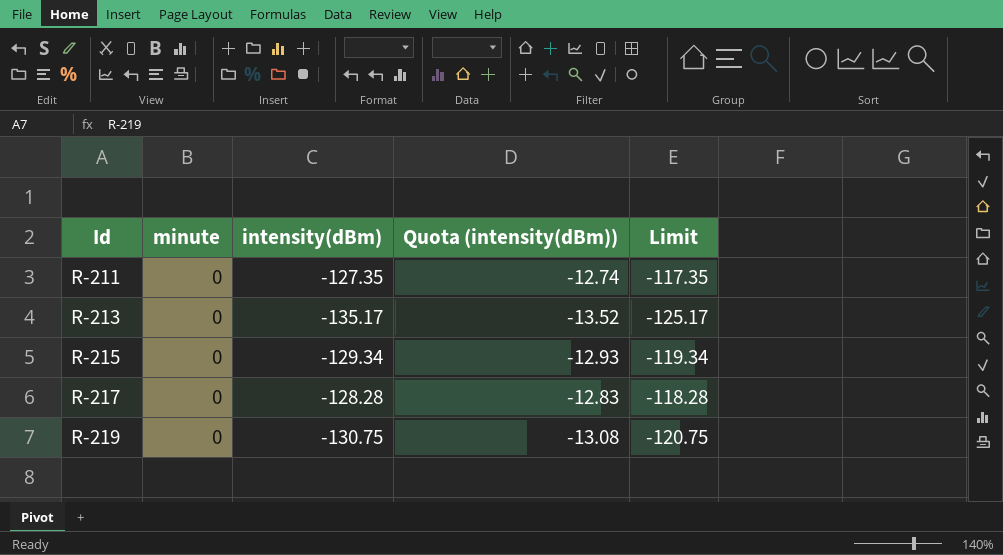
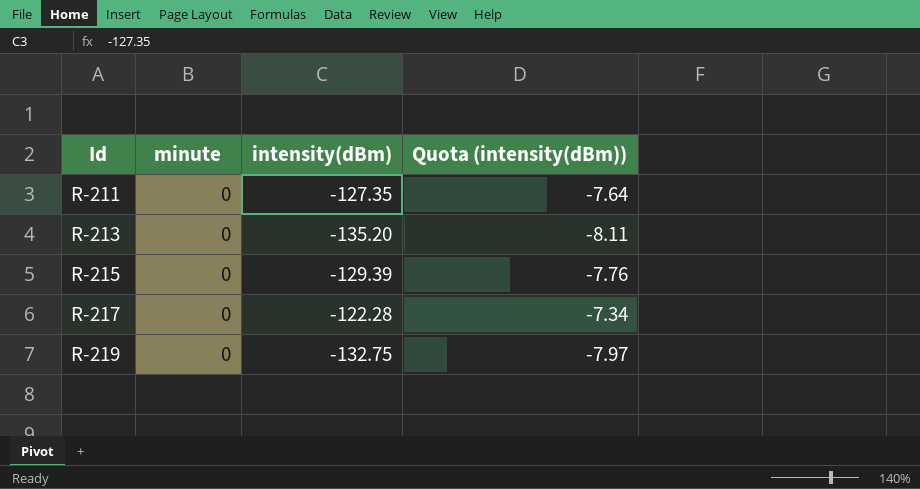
column Limit | formula: [intensity(dBm)] + 10 -> none
column Quota (intensity(dBm)) | formula: [intensity(dBm)] * 0.1 -> [intensity(dBm)] * 0.06
R-213 | intensity(dBm): -135.17 -> -135.20
R-215 | intensity(dBm): -129.34 -> -129.39
R-217 | intensity(dBm): -128.28 -> -122.28
R-219 | intensity(dBm): -130.75 -> -132.75

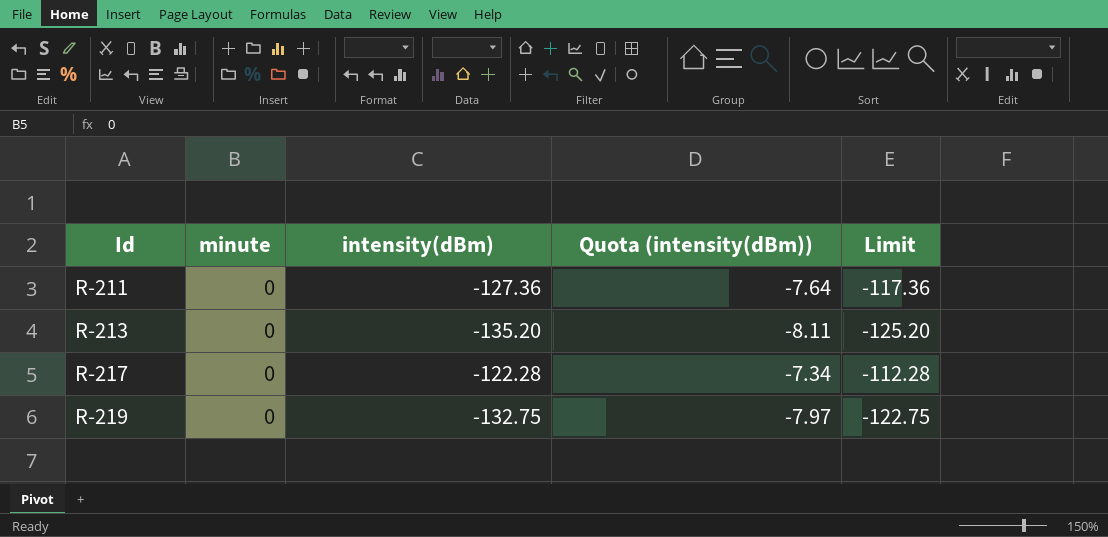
column Limit | formula: none -> [intensity(dBm)] + 10
row R-215: 0 | -129.39 | -7.76 -> none
R-211 | intensity(dBm): -127.35 -> -127.36

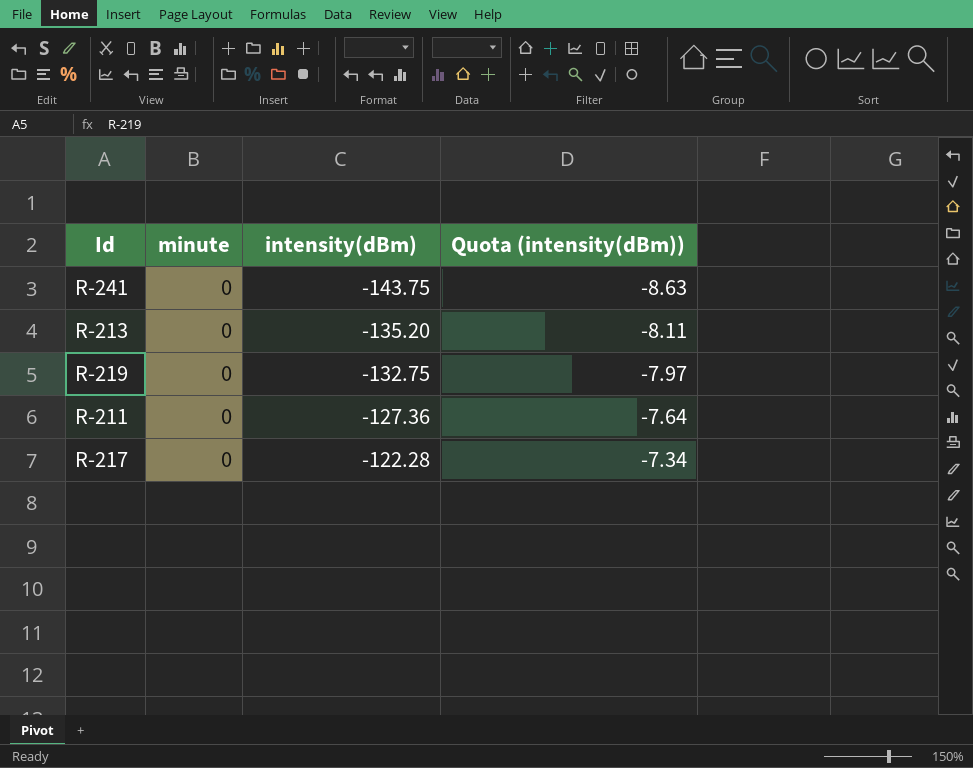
row order: Id ascending -> intensity(dBm) ascending
column Limit | formula: [intensity(dBm)] + 10 -> none
row R-241: none -> 0 | -143.75 | -8.63

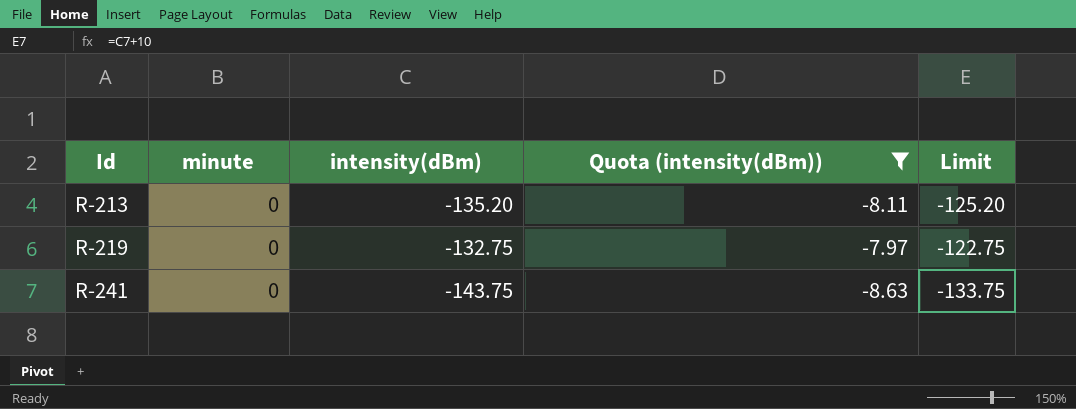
filter: none -> Quota (intensity(dBm)) <= -7.97
row order: intensity(dBm) ascending -> Id ascending
column Limit | formula: none -> [intensity(dBm)] + 10

